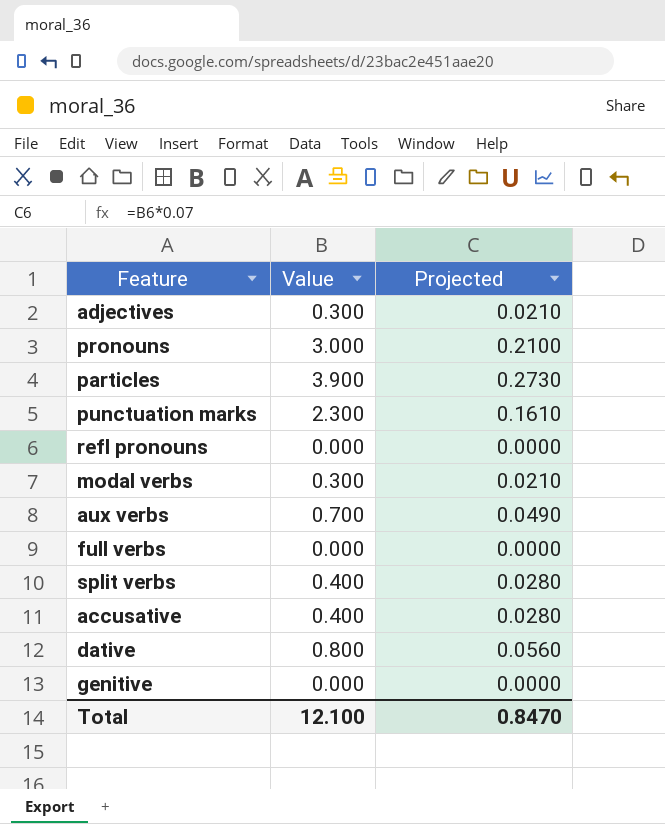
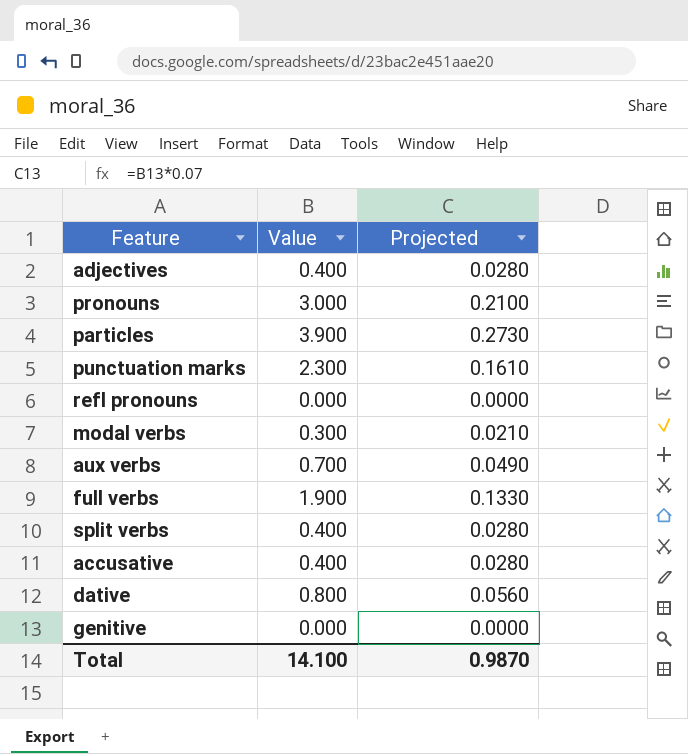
adjectives | Value: 0.300 -> 0.400
adjectives | Projected: 0.0210 -> 0.0280
full verbs | Value: 0.000 -> 1.900
full verbs | Projected: 0.0000 -> 0.1330
Total | Value: 12.100 -> 14.100
Total | Projected: 0.8470 -> 0.9870

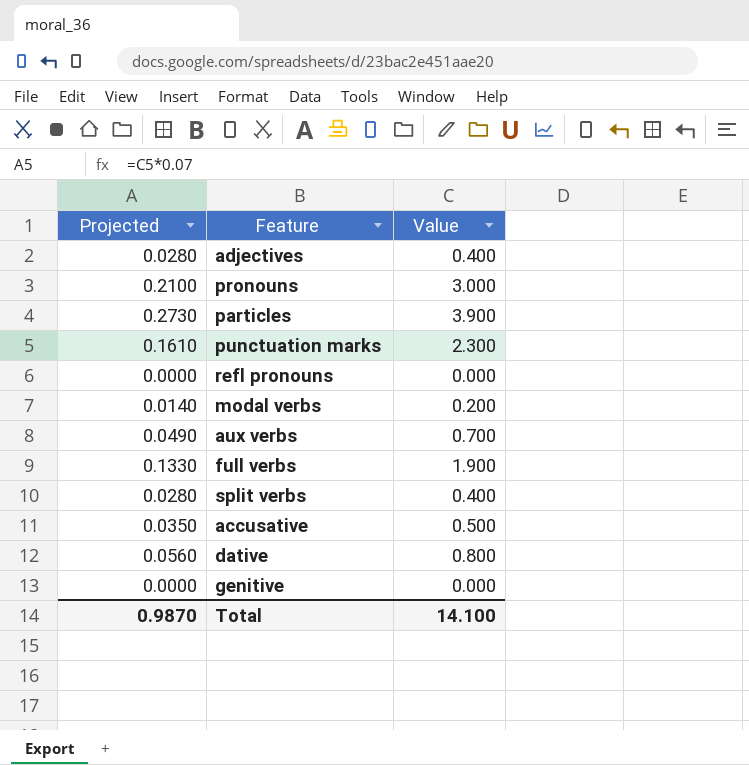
column Projected | position: 3 -> 1
modal verbs | Projected: 0.0210 -> 0.0140
modal verbs | Value: 0.300 -> 0.200
accusative | Projected: 0.0280 -> 0.0350
accusative | Value: 0.400 -> 0.500

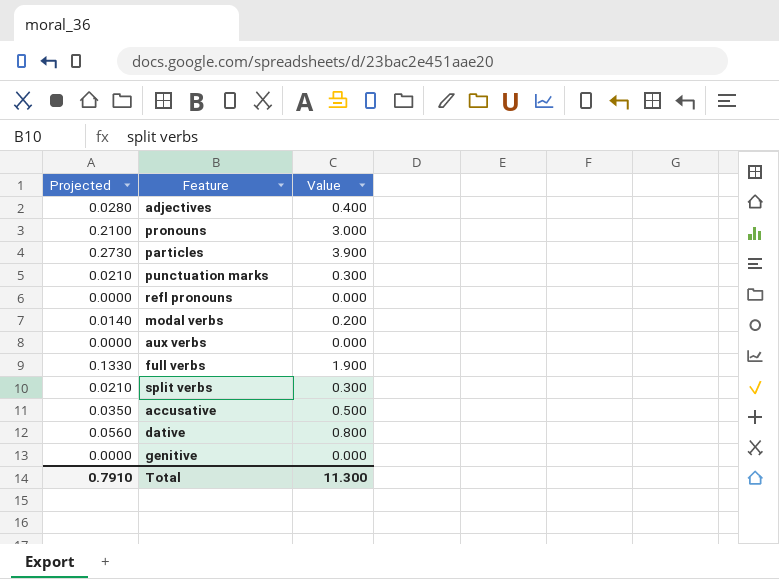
punctuation marks | Projected: 0.1610 -> 0.0210
punctuation marks | Value: 2.300 -> 0.300
aux verbs | Projected: 0.0490 -> 0.0000
aux verbs | Value: 0.700 -> 0.000
split verbs | Projected: 0.0280 -> 0.0210
split verbs | Value: 0.400 -> 0.300
Total | Projected: 0.9870 -> 0.7910
Total | Value: 14.100 -> 11.300

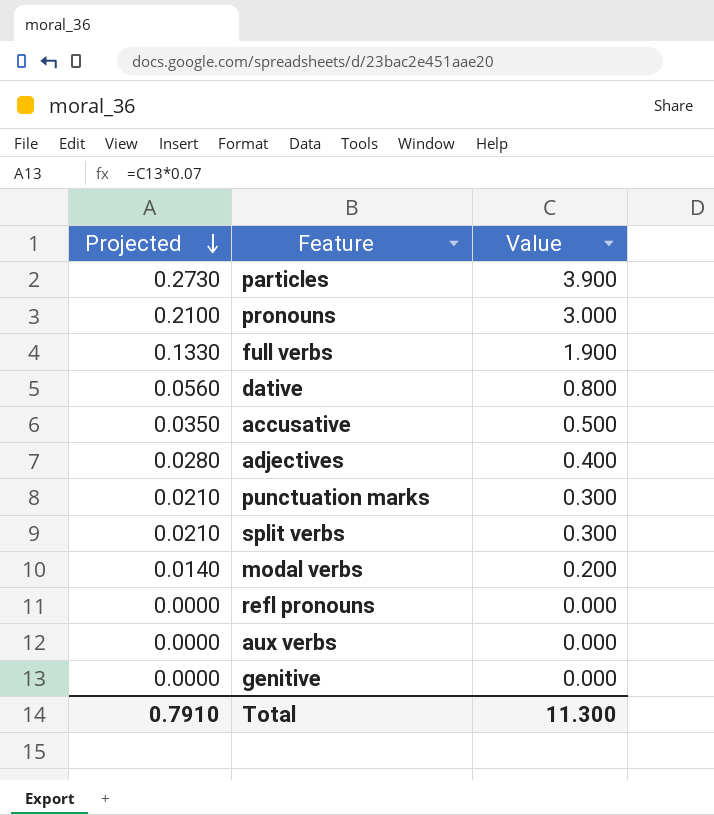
row order: none -> Projected descending

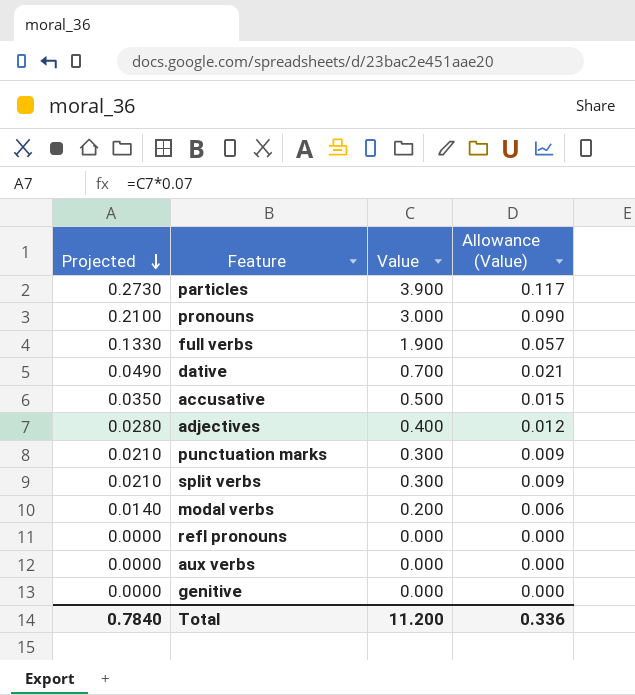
column Allowance (Value) | formula: none -> [Value] * 0.03
dative | Projected: 0.0560 -> 0.0490
dative | Value: 0.800 -> 0.700
Total | Projected: 0.7910 -> 0.7840
Total | Value: 11.300 -> 11.200

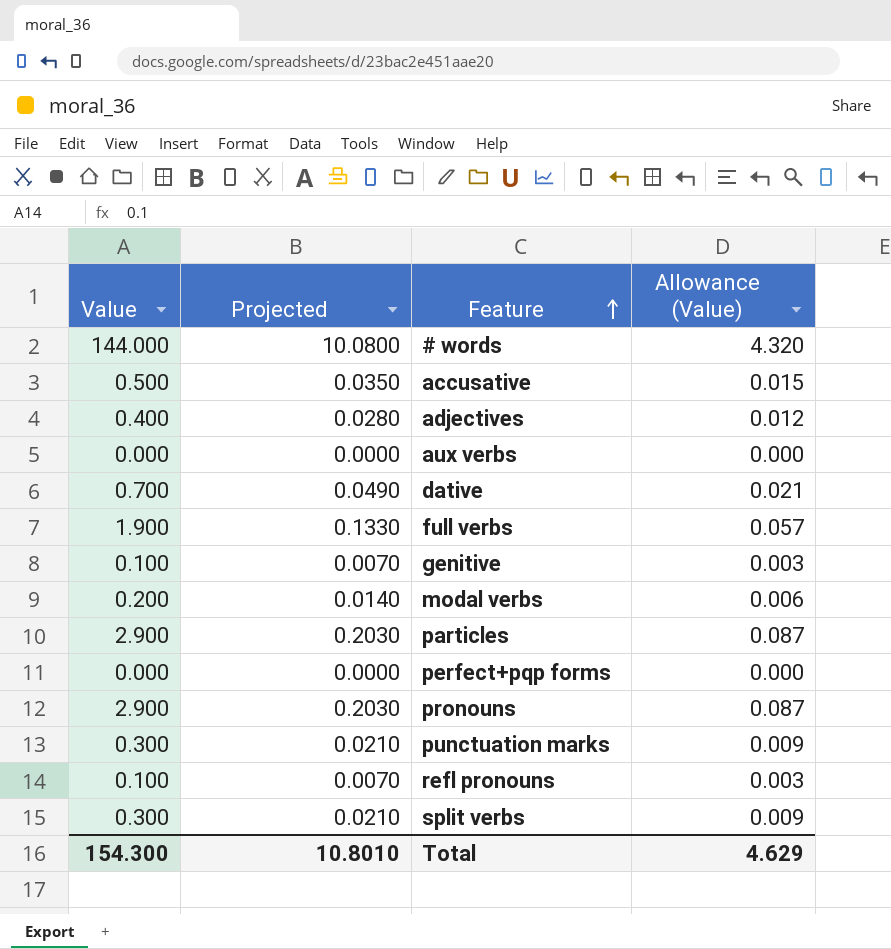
row order: Projected descending -> Feature ascending
column Value | position: 3 -> 1
row # words: none -> 144.000 | 10.0800 | 4.320
genitive | Value: 0.000 -> 0.100
genitive | Projected: 0.0000 -> 0.0070
genitive | Allowance (Value): 0.000 -> 0.003
particles | Value: 3.900 -> 2.900
particles | Projected: 0.2730 -> 0.2030
particles | Allowance (Value): 0.117 -> 0.087
row perfect+pqp forms: none -> 0.000 | 0.0000 | 0.000
pronouns | Value: 3.000 -> 2.900
pronouns | Projected: 0.2100 -> 0.2030
pronouns | Allowance (Value): 0.090 -> 0.087
refl pronouns | Value: 0.000 -> 0.100
refl pronouns | Projected: 0.0000 -> 0.0070
refl pronouns | Allowance (Value): 0.000 -> 0.003
Total | Value: 11.200 -> 154.300
Total | Projected: 0.7840 -> 10.8010
Total | Allowance (Value): 0.336 -> 4.629

